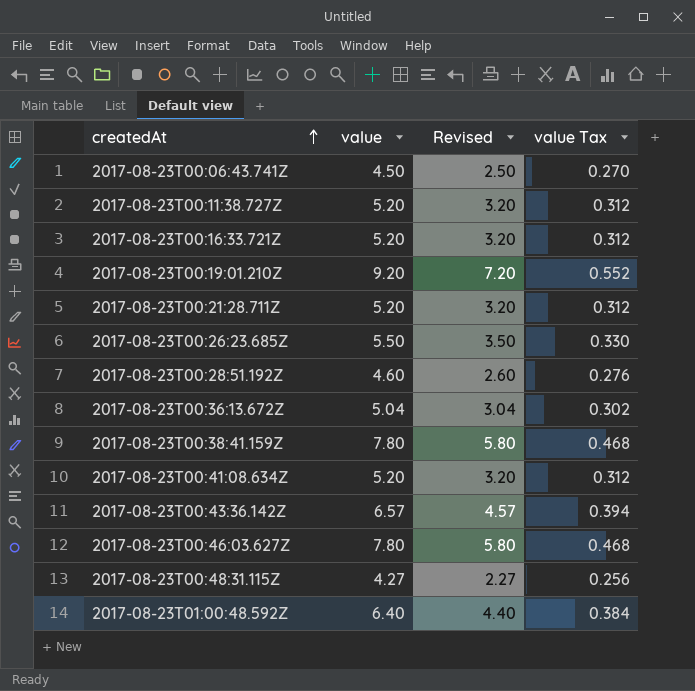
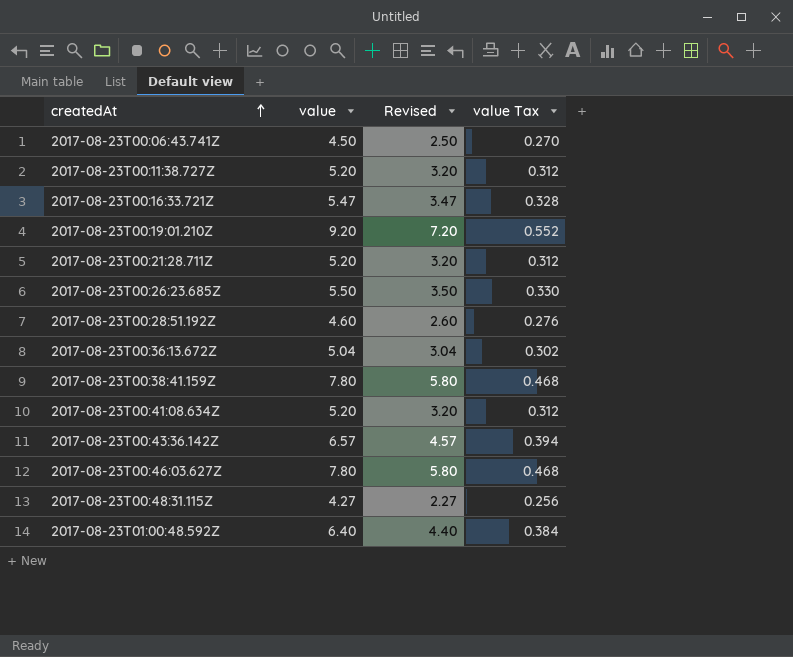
2017-08-23T00:16:33.721Z | value: 5.20 -> 5.47
2017-08-23T00:16:33.721Z | Revised: 3.20 -> 3.47
2017-08-23T00:16:33.721Z | value Tax: 0.312 -> 0.328

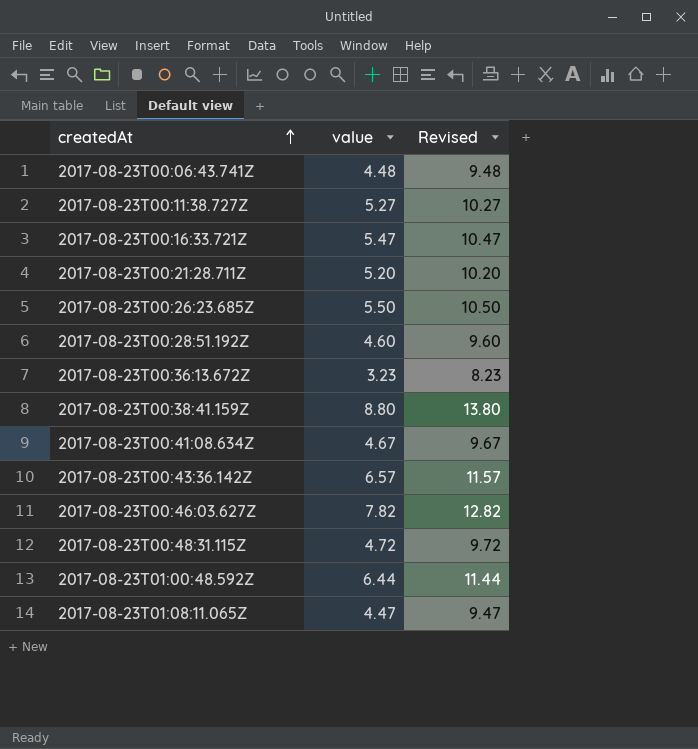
column value Tax | formula: [value] * 0.06 -> none
column Revised | formula: [value] - 2 -> [value] + 5
row 2017-08-23T00:19:01.210Z: 9.20 | 7.20 | 0.552 -> none
2017-08-23T00:06:43.741Z | value: 4.50 -> 4.48
2017-08-23T00:11:38.727Z | value: 5.20 -> 5.27
2017-08-23T00:36:13.672Z | value: 5.04 -> 3.23
2017-08-23T00:38:41.159Z | value: 7.80 -> 8.80
2017-08-23T00:41:08.634Z | value: 5.20 -> 4.67
2017-08-23T00:46:03.627Z | value: 7.80 -> 7.82
2017-08-23T00:48:31.115Z | value: 4.27 -> 4.72
2017-08-23T01:00:48.592Z | value: 6.40 -> 6.44
row 2017-08-23T01:08:11.065Z: none -> 4.47 | 9.47

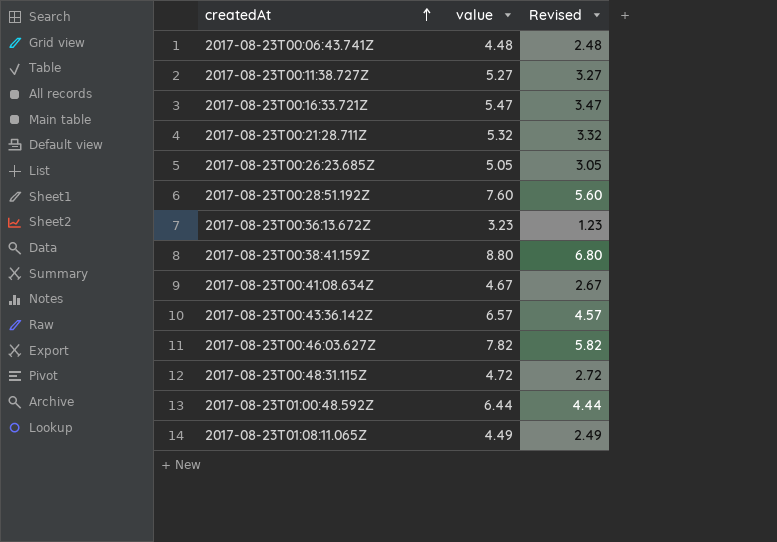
column Revised | formula: [value] + 5 -> [value] - 2
2017-08-23T00:21:28.711Z | value: 5.20 -> 5.32
2017-08-23T00:26:23.685Z | value: 5.50 -> 5.05
2017-08-23T00:28:51.192Z | value: 4.60 -> 7.60
2017-08-23T01:08:11.065Z | value: 4.47 -> 4.49

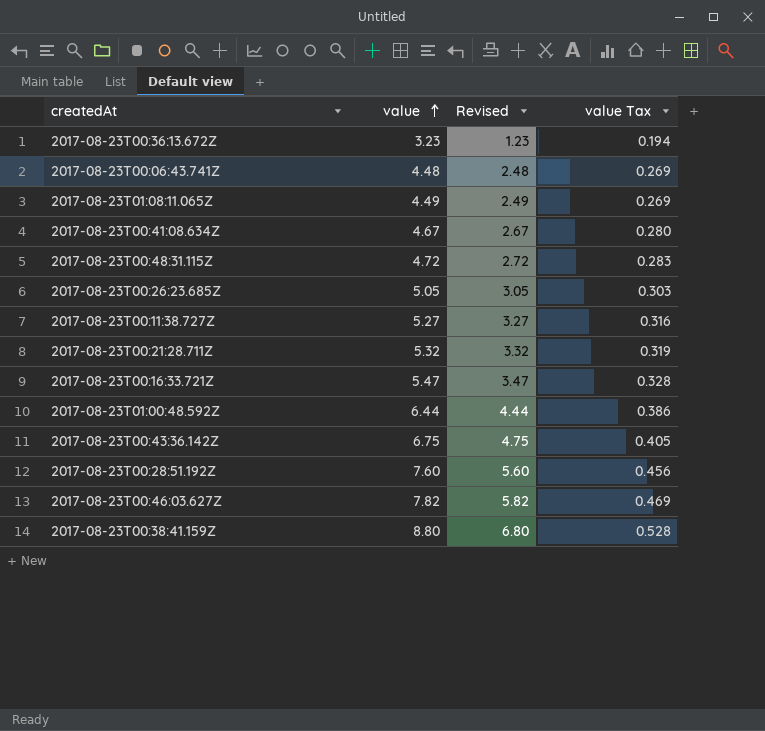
row order: createdAt ascending -> value ascending
column value Tax | formula: none -> [value] * 0.06
2017-08-23T00:43:36.142Z | value: 6.57 -> 6.75
2017-08-23T00:43:36.142Z | Revised: 4.57 -> 4.75

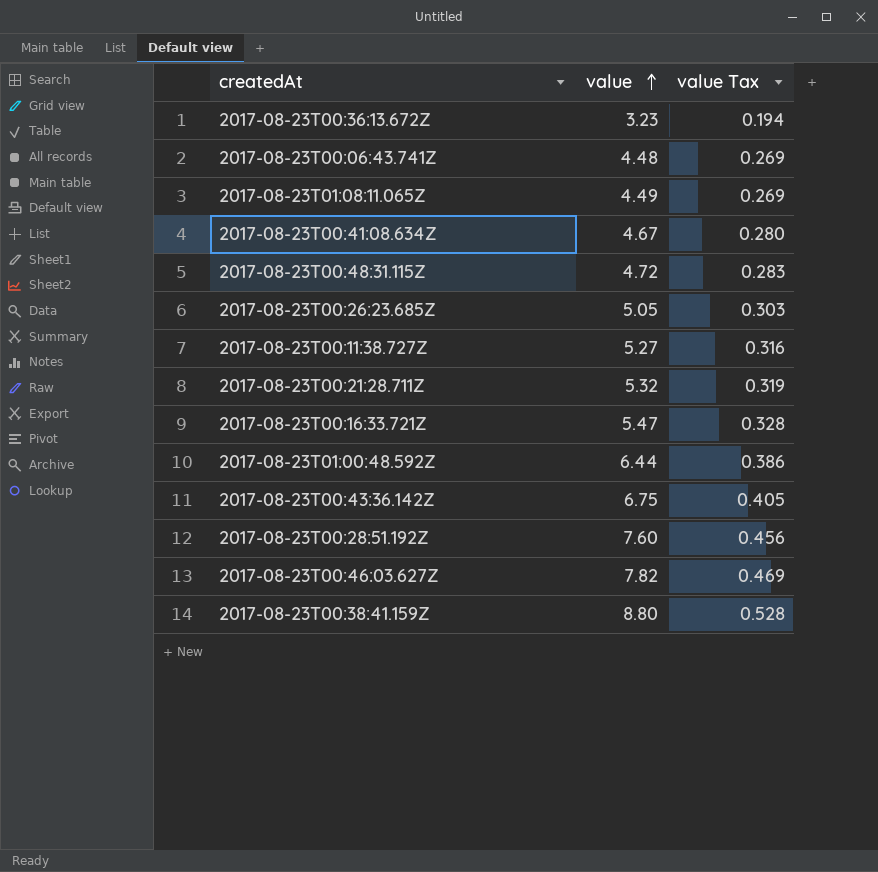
column Revised | formula: [value] - 2 -> none

